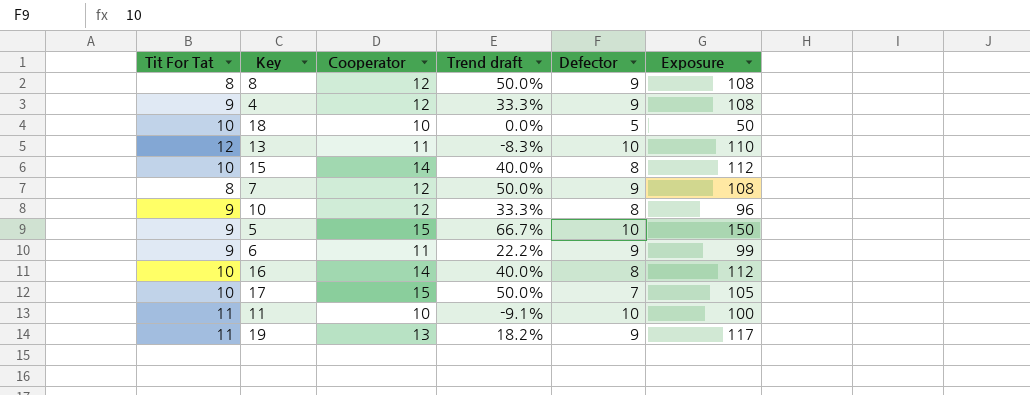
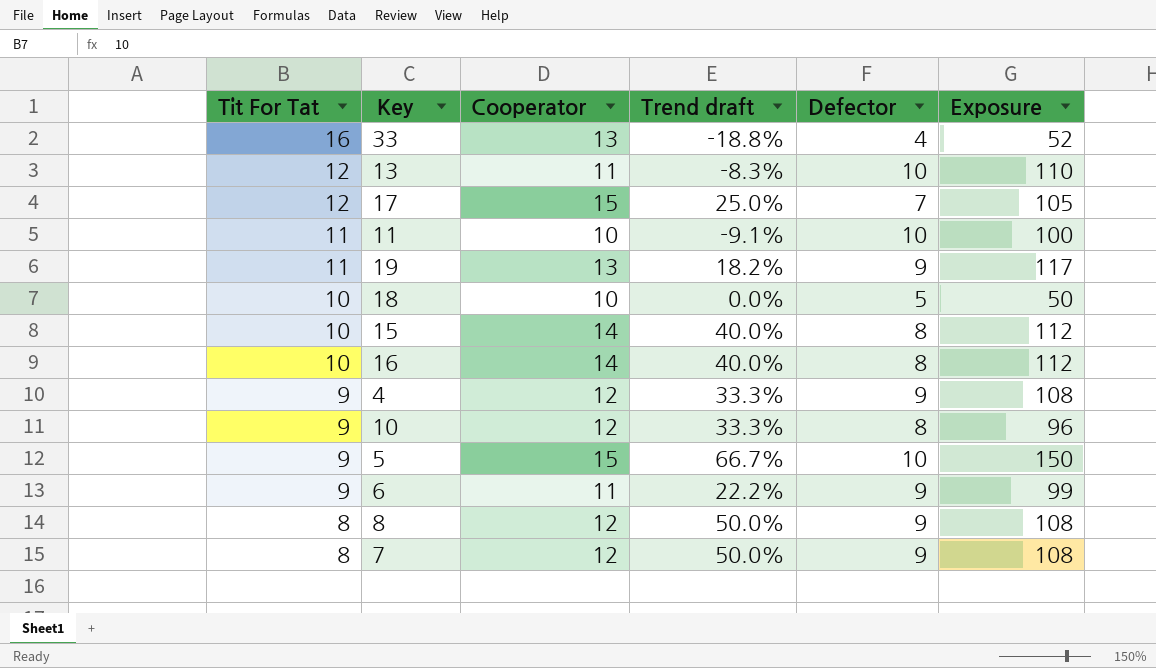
row order: none -> Tit For Tat descending
row 33: none -> 16 | 13 | -18.8% | 4 | 52
17 | Tit For Tat: 10 -> 12
17 | Trend draft: 50.0% -> 25.0%

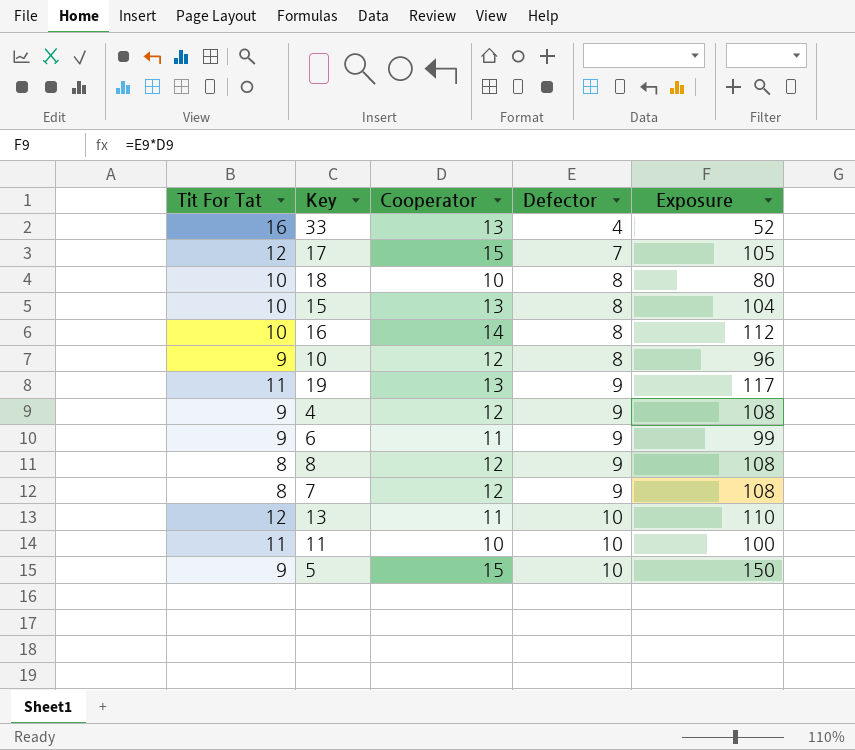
row order: Tit For Tat descending -> Defector ascending
column Trend draft | formula: ([Cooperator] - [Tit For Tat]) / [Tit For Tat] -> none
18 | Defector: 5 -> 8
18 | Exposure: 50 -> 80
15 | Cooperator: 14 -> 13
15 | Exposure: 112 -> 104

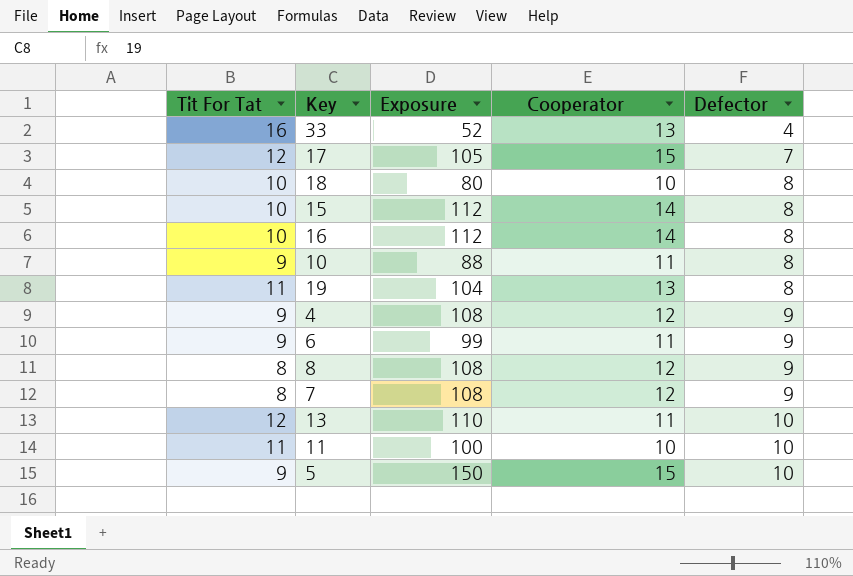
column Exposure | position: 5 -> 3
15 | Exposure: 104 -> 112
15 | Cooperator: 13 -> 14
10 | Exposure: 96 -> 88
10 | Cooperator: 12 -> 11
19 | Exposure: 117 -> 104
19 | Defector: 9 -> 8

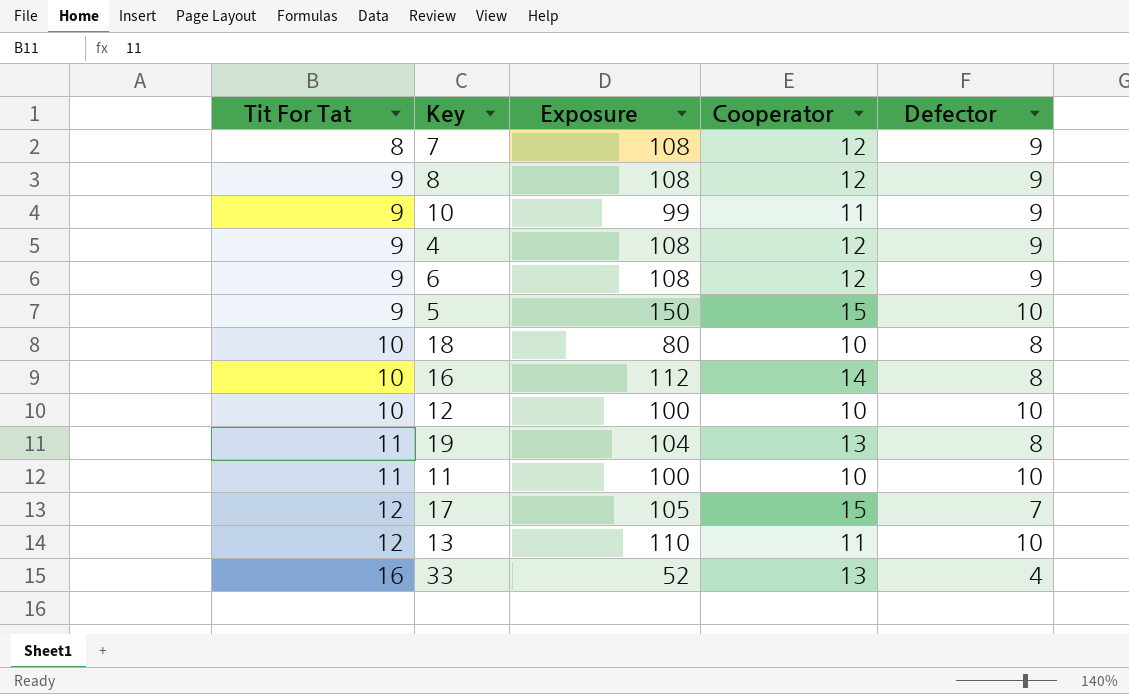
row order: Defector ascending -> Tit For Tat ascending
row 15: 10 | 112 | 14 | 8 -> none
8 | Tit For Tat: 8 -> 9
10 | Exposure: 88 -> 99
10 | Defector: 8 -> 9
6 | Exposure: 99 -> 108
6 | Cooperator: 11 -> 12
row 12: none -> 10 | 100 | 10 | 10

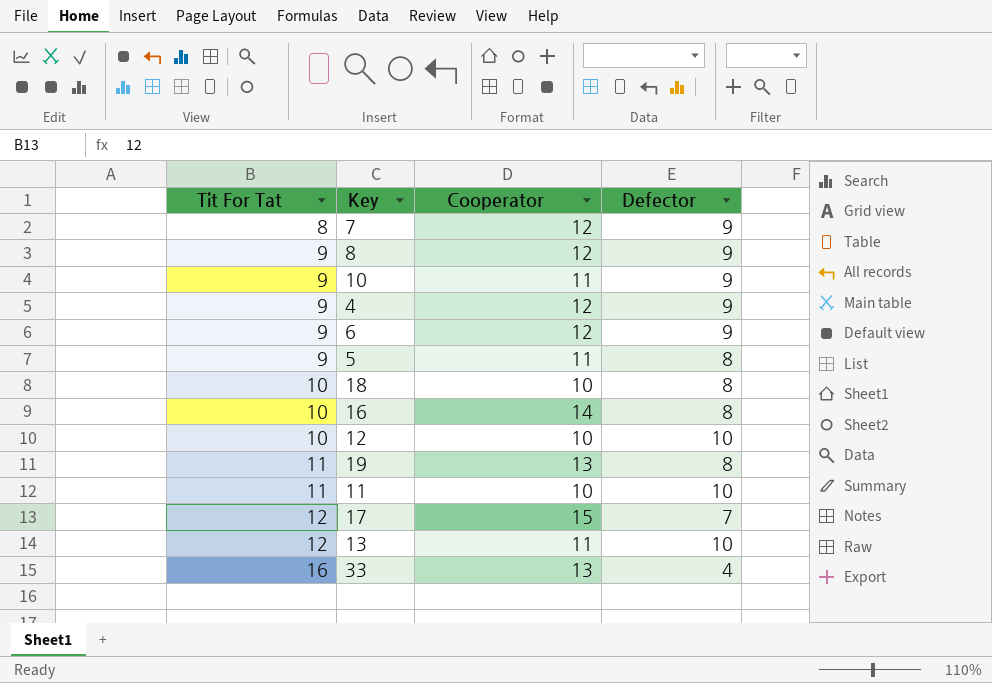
column Exposure | formula: [Cooperator] * [Defector] -> none
5 | Cooperator: 15 -> 11
5 | Defector: 10 -> 8

